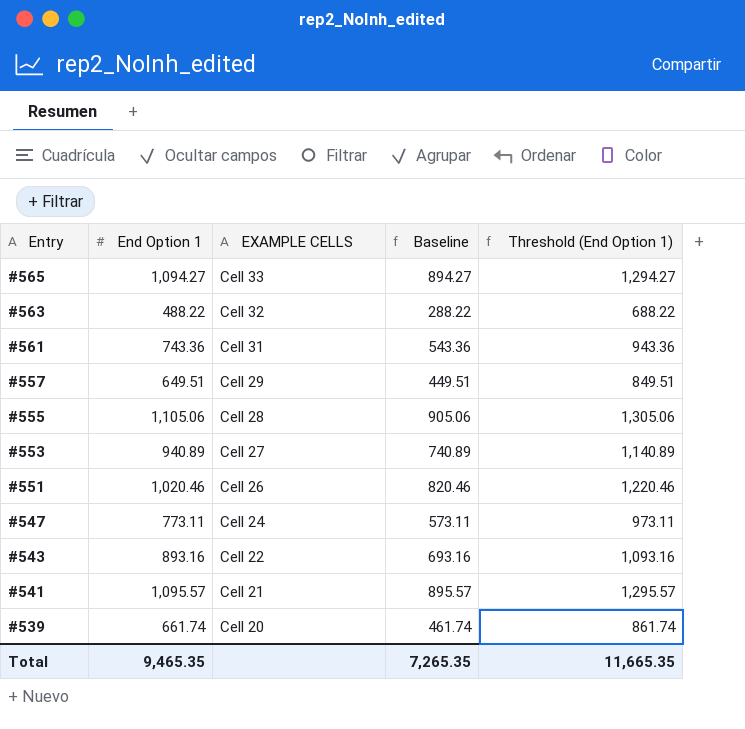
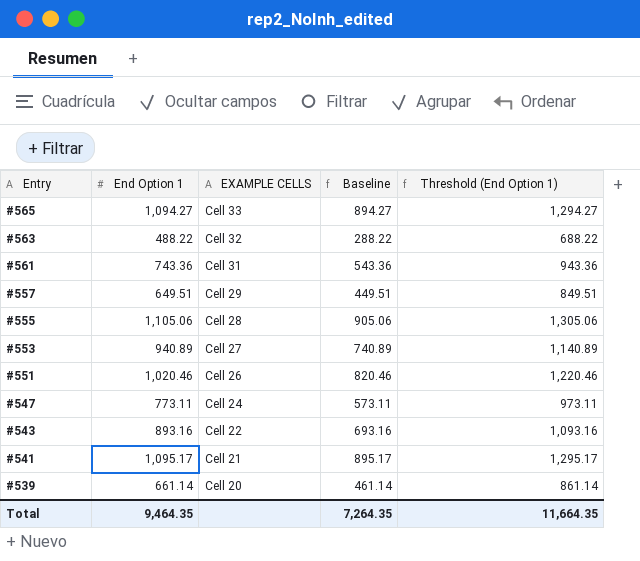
#541 | End Option 1: 1,095.57 -> 1,095.17
#541 | Baseline: 895.57 -> 895.17
#541 | Threshold (End Option 1): 1,295.57 -> 1,295.17
#539 | End Option 1: 661.74 -> 661.14
#539 | Baseline: 461.74 -> 461.14
#539 | Threshold (End Option 1): 861.74 -> 861.14
Total | End Option 1: 9,465.35 -> 9,464.35
Total | Baseline: 7,265.35 -> 7,264.35
Total | Threshold (End Option 1): 11,665.35 -> 11,664.35

